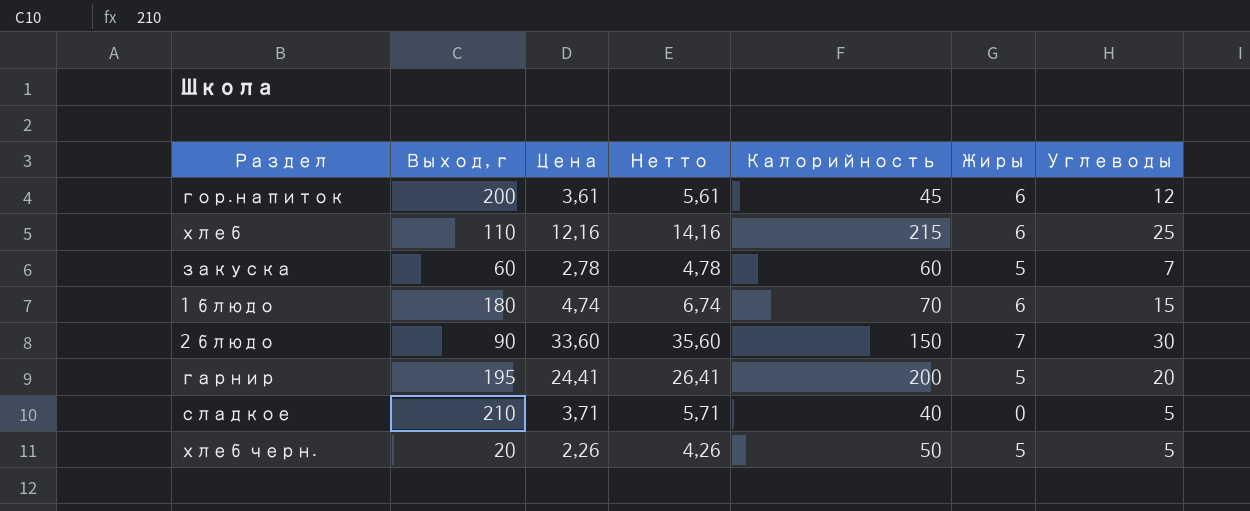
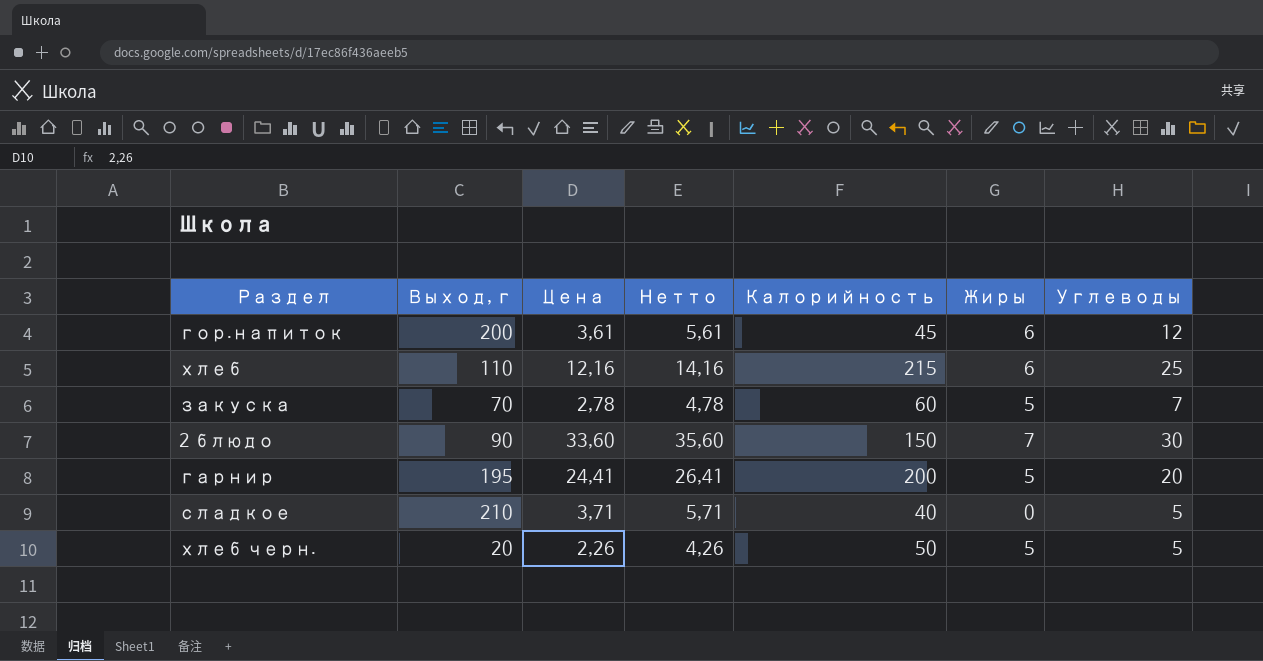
row 1 блюдо: 180 | 4,74 | 6,74 | 70 | 6 | 15 -> none
закуска | Выход, г: 60 -> 70

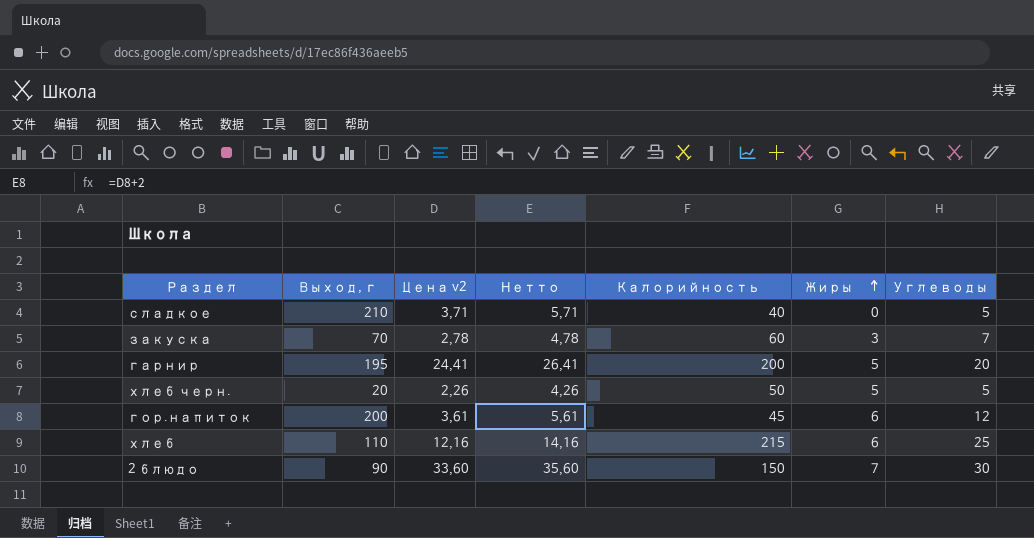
row order: none -> Жиры ascending
column name: Цена -> Цена v2
закуска | Жиры: 5 -> 3

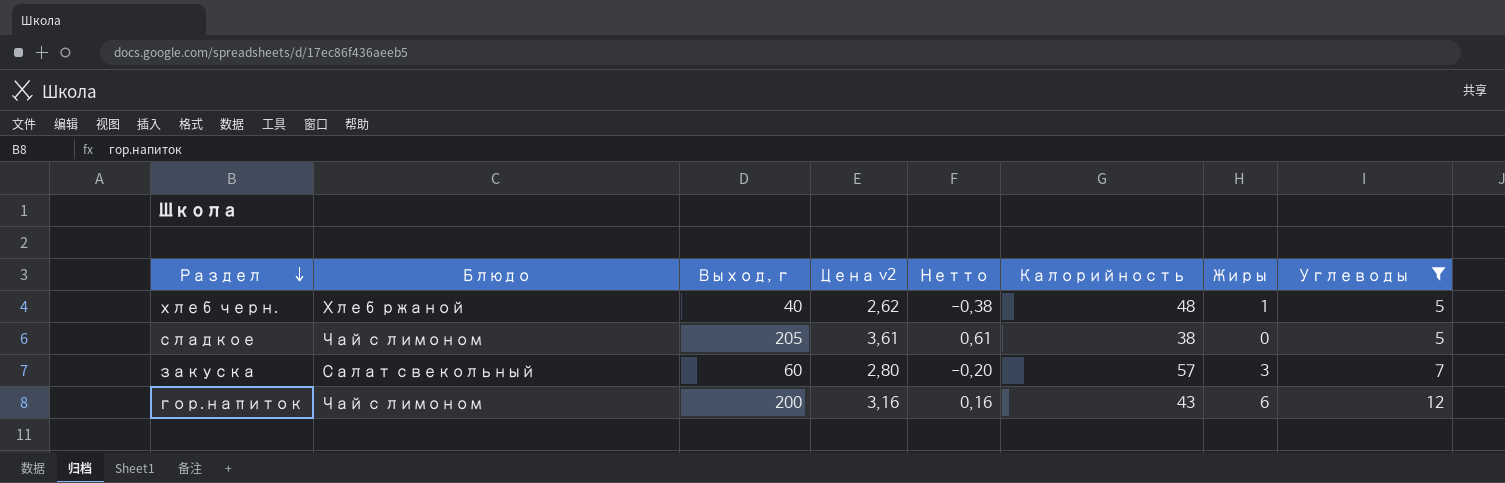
filter: none -> Углеводы <= 12
row order: Жиры ascending -> Раздел descending
column Блюдо | position: none -> 2
column Нетто | formula: [Цена v2] + 2 -> [Цена v2] - 3
хлеб черн. | Выход, г: 20 -> 40
хлеб черн. | Цена v2: 2,26 -> 2,62
хлеб черн. | Калорийность: 50 -> 48
хлеб черн. | Жиры: 5 -> 1
сладкое | Выход, г: 210 -> 205
сладкое | Цена v2: 3,71 -> 3,61
сладкое | Калорийность: 40 -> 38
закуска | Выход, г: 70 -> 60
закуска | Цена v2: 2,78 -> 2,80
закуска | Калорийность: 60 -> 57
гор.напиток | Цена v2: 3,61 -> 3,16
гор.напиток | Калорийность: 45 -> 43

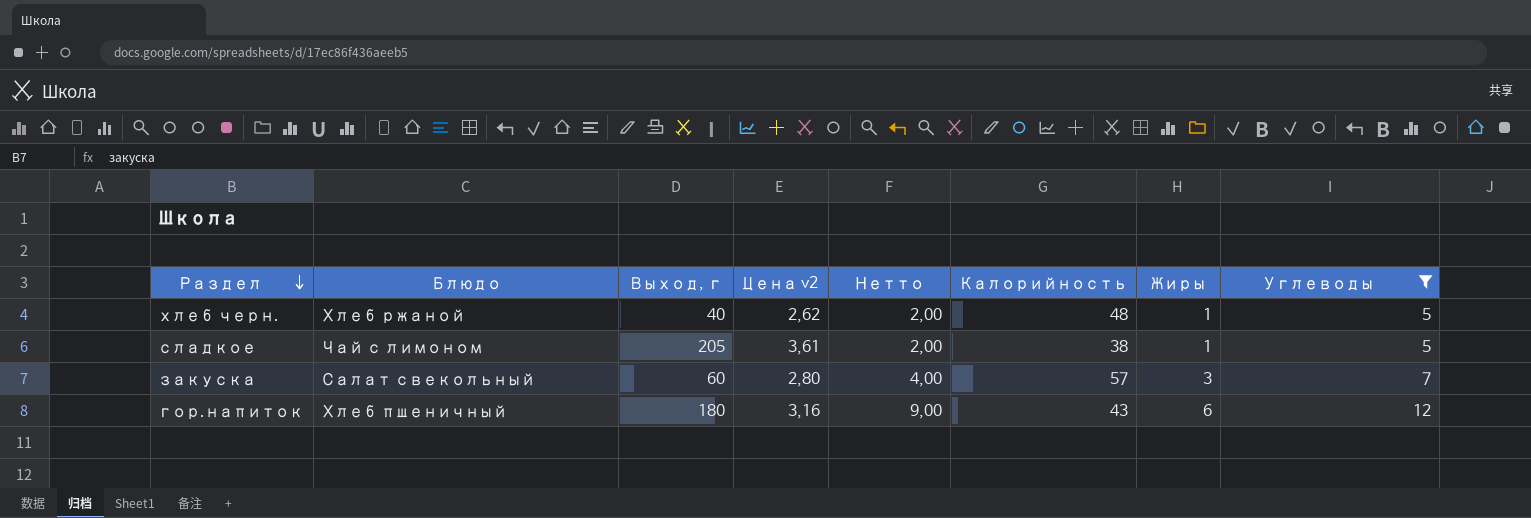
column Нетто | formula: [Цена v2] - 3 -> [Углеводы] - 3
сладкое | Жиры: 0 -> 1
гор.напиток | Блюдо: Чай с лимоном -> Хлеб пшеничный
гор.напиток | Выход, г: 200 -> 180

